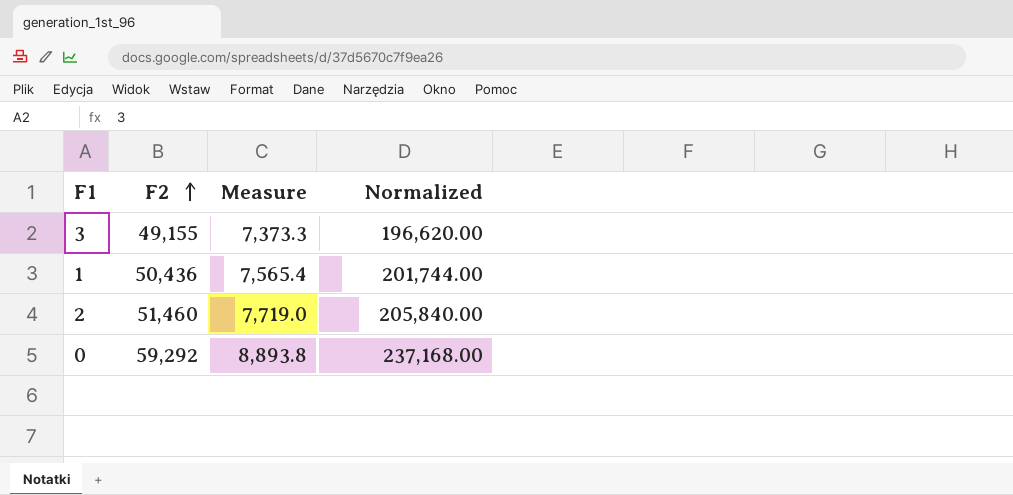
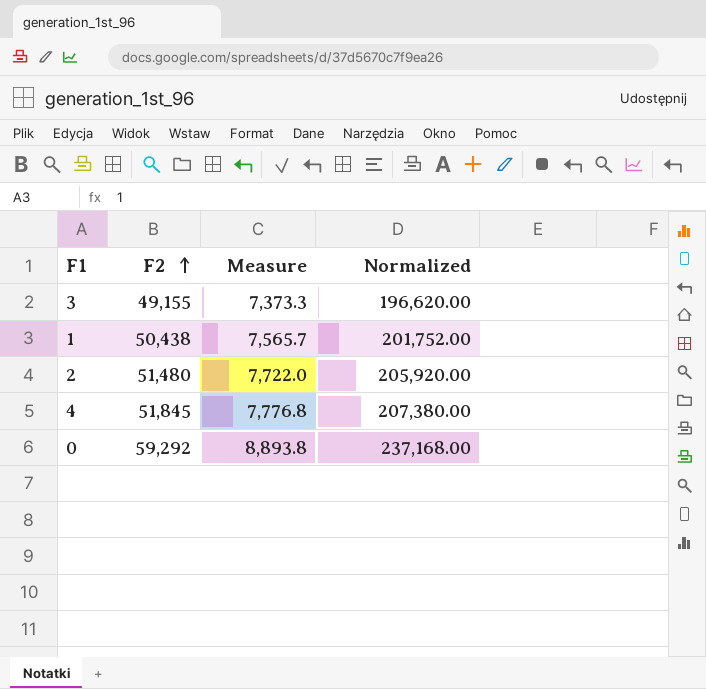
1 | F2: 50,436 -> 50,438
1 | Measure: 7,565.4 -> 7,565.7
1 | Normalized: 201,744.00 -> 201,752.00
2 | F2: 51,460 -> 51,480
2 | Measure: 7,719.0 -> 7,722.0
2 | Normalized: 205,840.00 -> 205,920.00
row 4: none -> 51,845 | 7,776.8 | 207,380.00

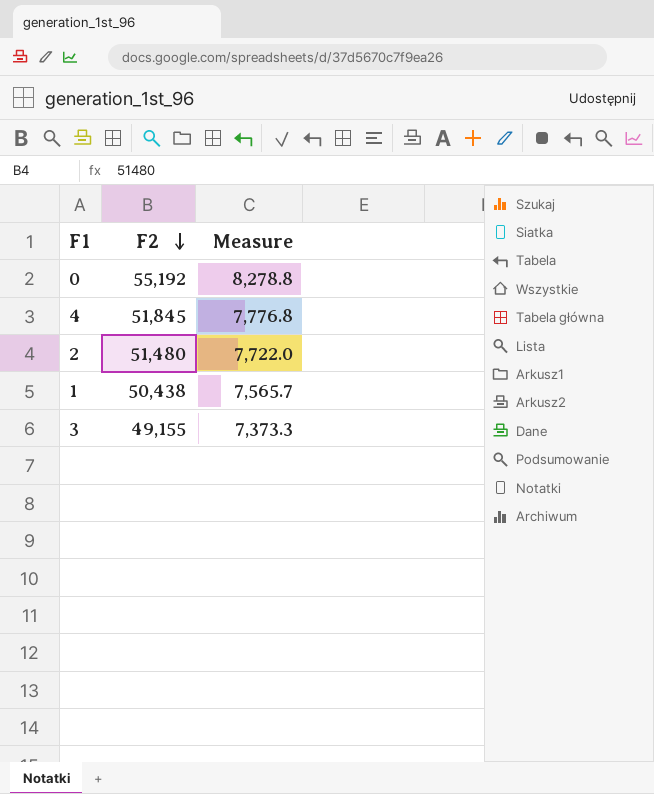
row order: F2 ascending -> F2 descending
column Normalized | formula: [F2] * 4 -> none
0 | F2: 59,292 -> 55,192
0 | Measure: 8,893.8 -> 8,278.8

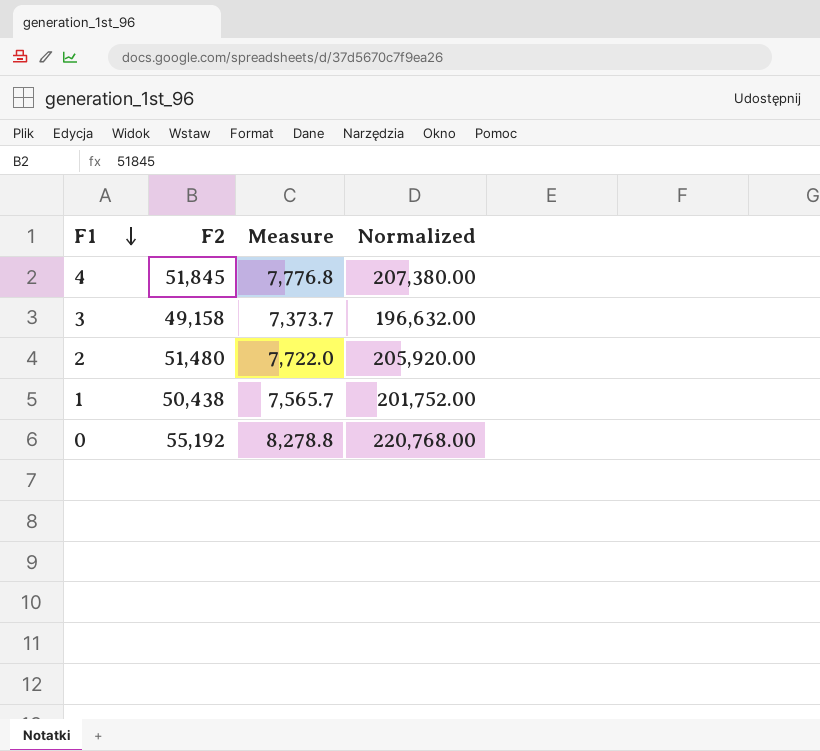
row order: F2 descending -> F1 descending
column Normalized | formula: none -> [F2] * 4
3 | F2: 49,155 -> 49,158
3 | Measure: 7,373.3 -> 7,373.7

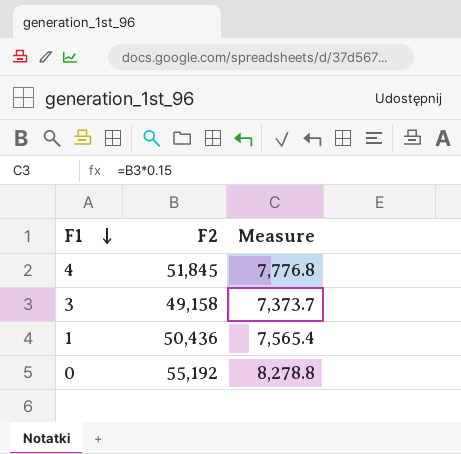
column Normalized | formula: [F2] * 4 -> none
row 2: 51,480 | 7,722.0 | 205,920.00 -> none
1 | F2: 50,438 -> 50,436
1 | Measure: 7,565.7 -> 7,565.4

